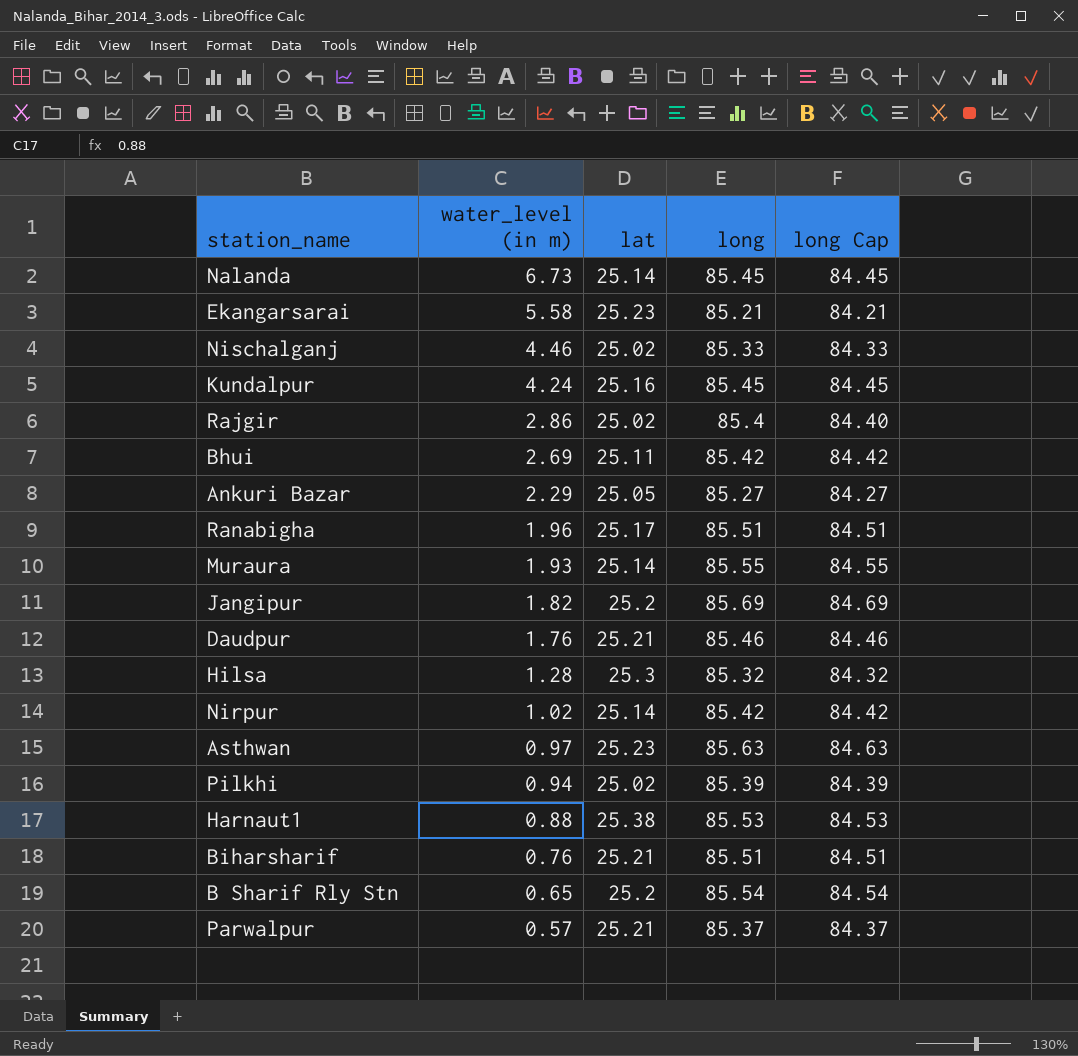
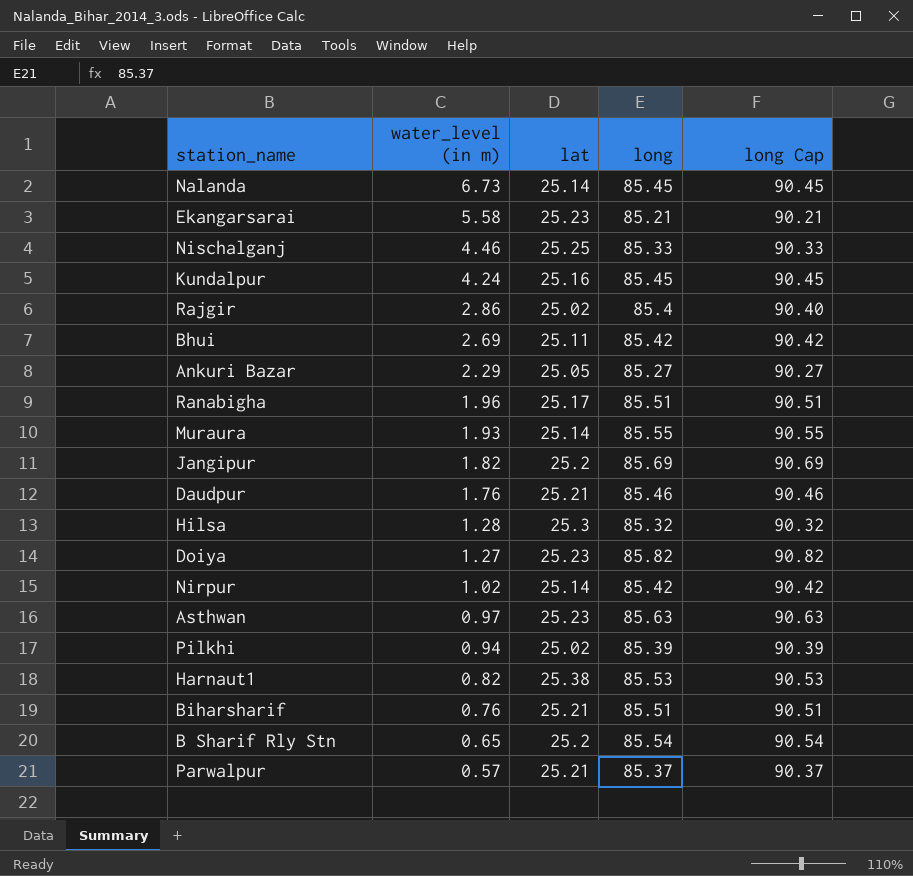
column long Cap | formula: [long] - 1 -> [long] + 5
Nischalganj | lat: 25.02 -> 25.25
row Doiya: none -> 1.27 | 25.23 | 85.82 | 90.82
Harnaut1 | water_level (in m): 0.88 -> 0.82

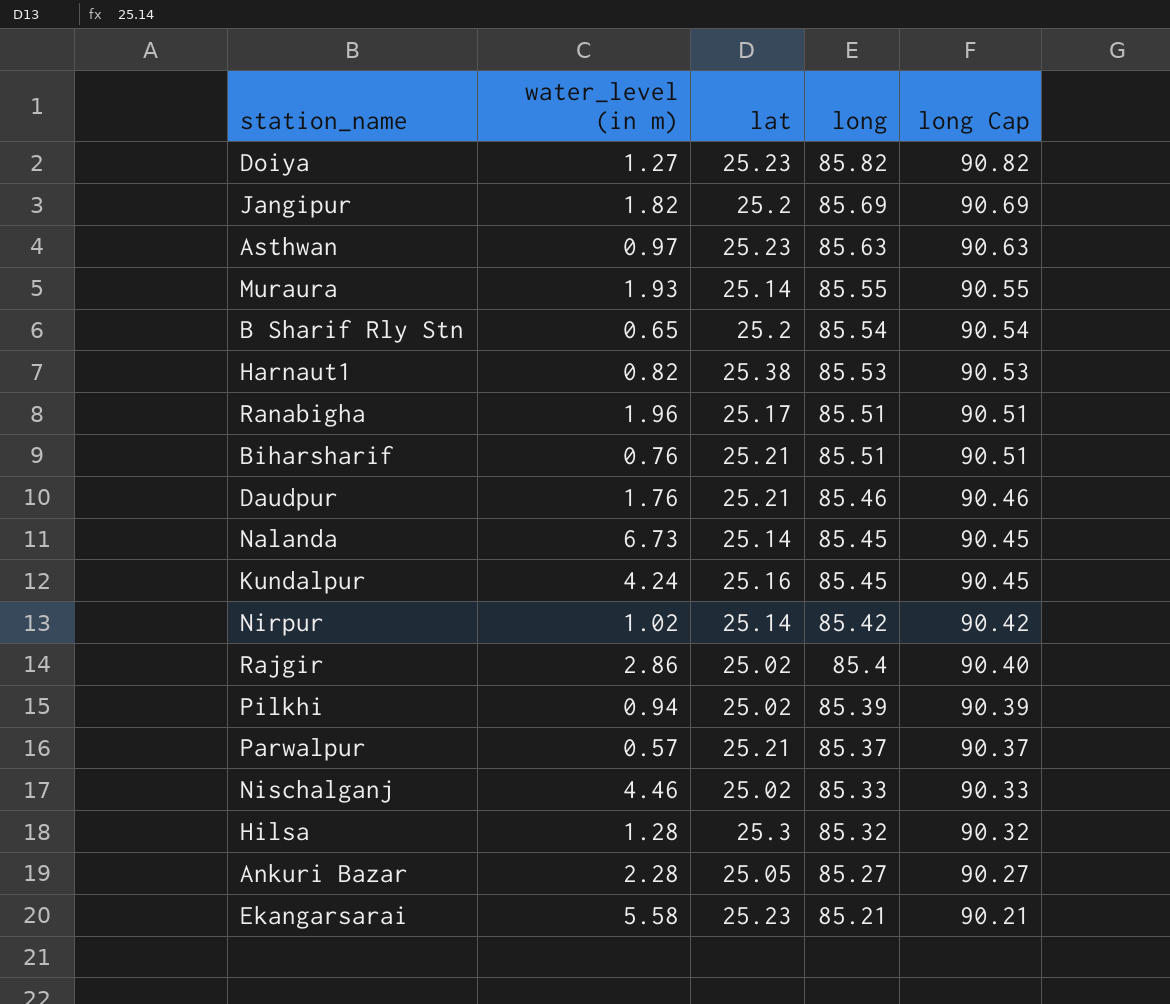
row order: water_level (in m) descending -> long descending
row Bhui: 2.69 | 25.11 | 85.42 | 90.42 -> none
Nischalganj | lat: 25.25 -> 25.02
Ankuri Bazar | water_level (in m): 2.29 -> 2.28

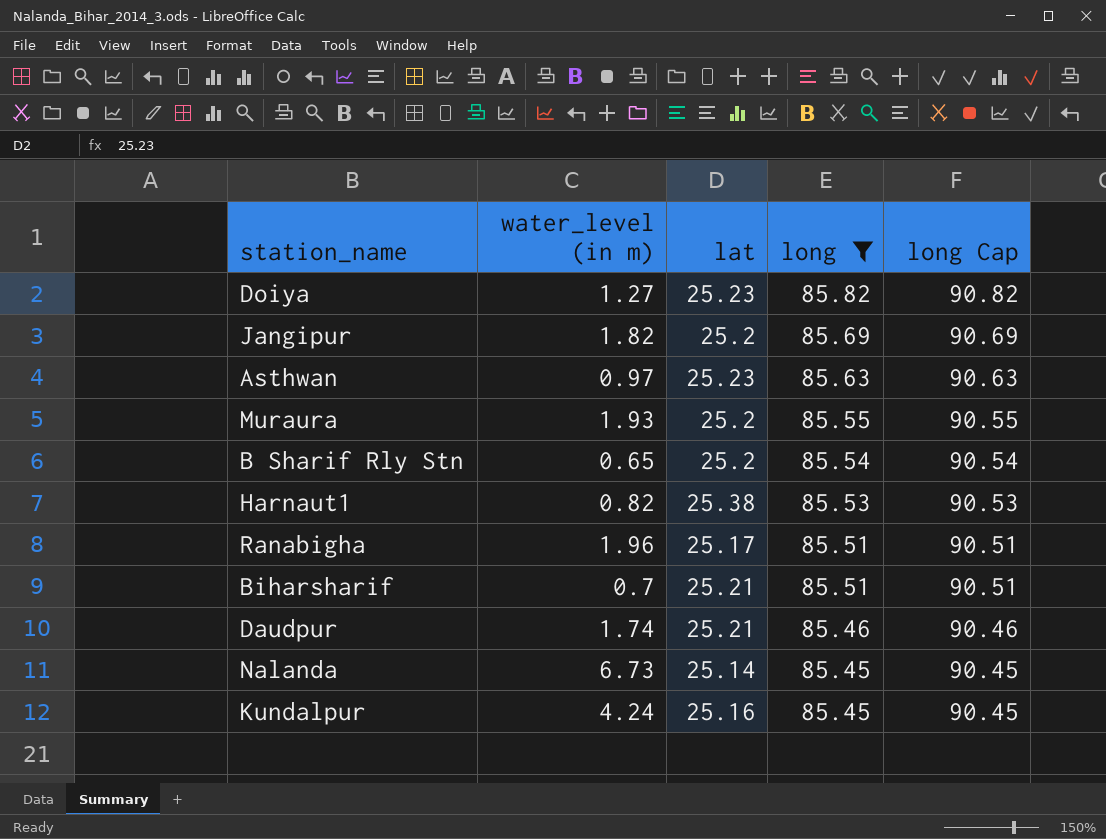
filter: none -> long >= 85.45
Muraura | lat: 25.14 -> 25.2
Biharsharif | water_level (in m): 0.76 -> 0.7
Daudpur | water_level (in m): 1.76 -> 1.74

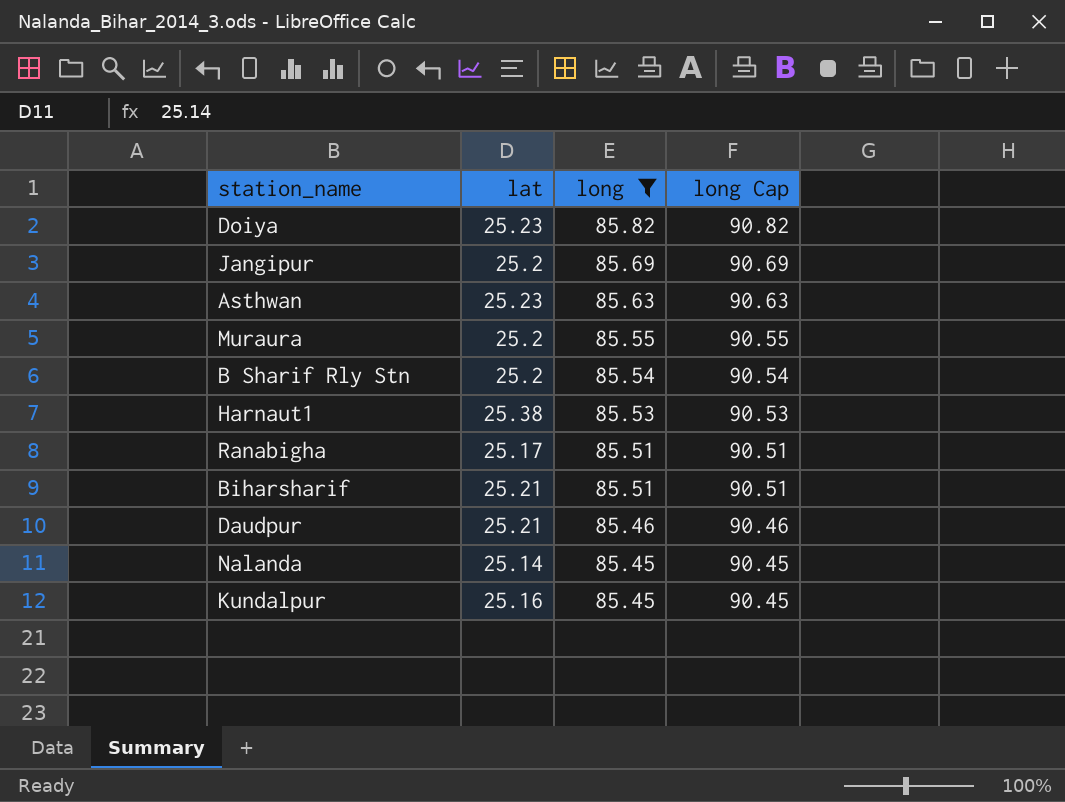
column water_level (in m) | position: 2 -> none

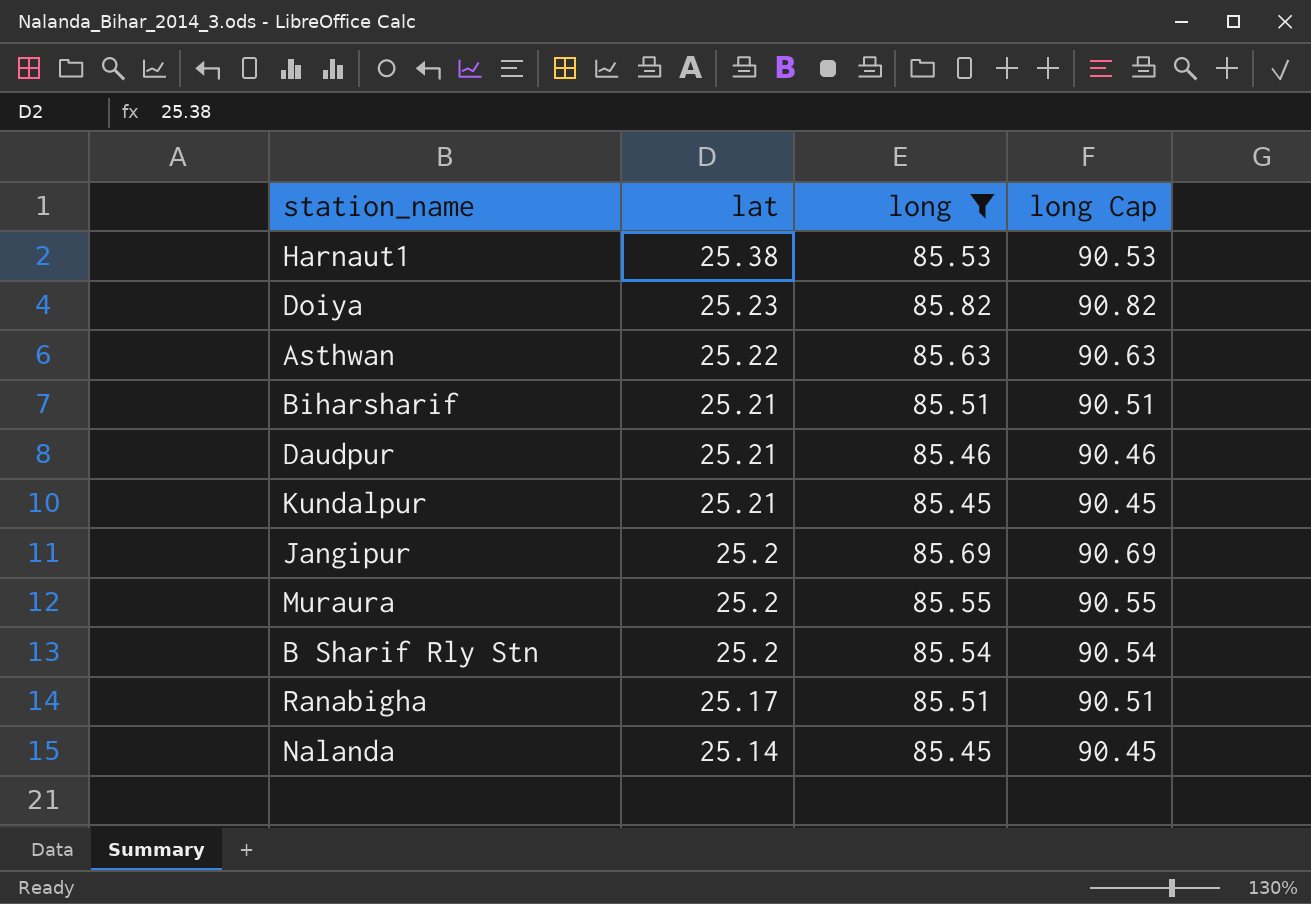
row order: long descending -> lat descending
Asthwan | lat: 25.23 -> 25.22
Kundalpur | lat: 25.16 -> 25.21

